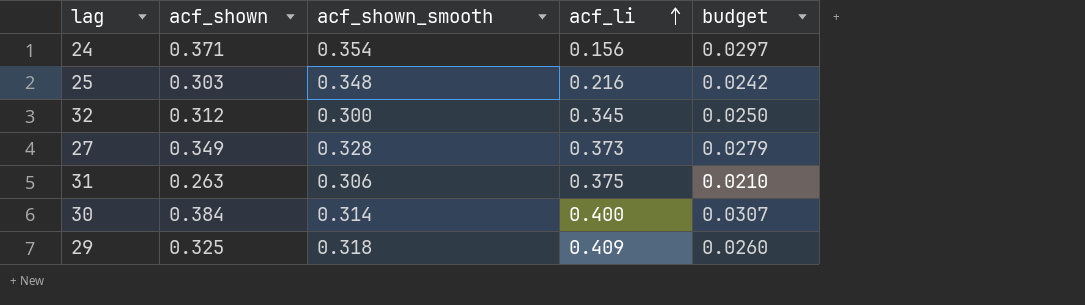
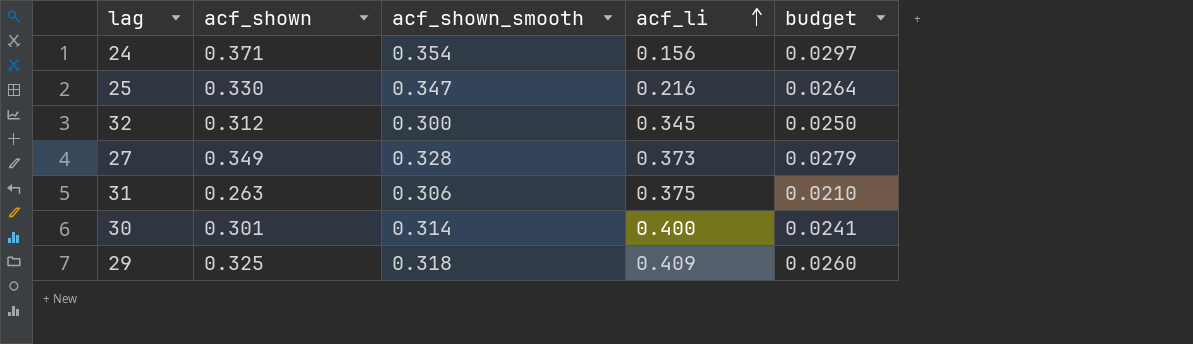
25 | acf_shown: 0.303 -> 0.330
25 | acf_shown_smooth: 0.348 -> 0.347
25 | budget: 0.0242 -> 0.0264
30 | acf_shown: 0.384 -> 0.301
30 | budget: 0.0307 -> 0.0241

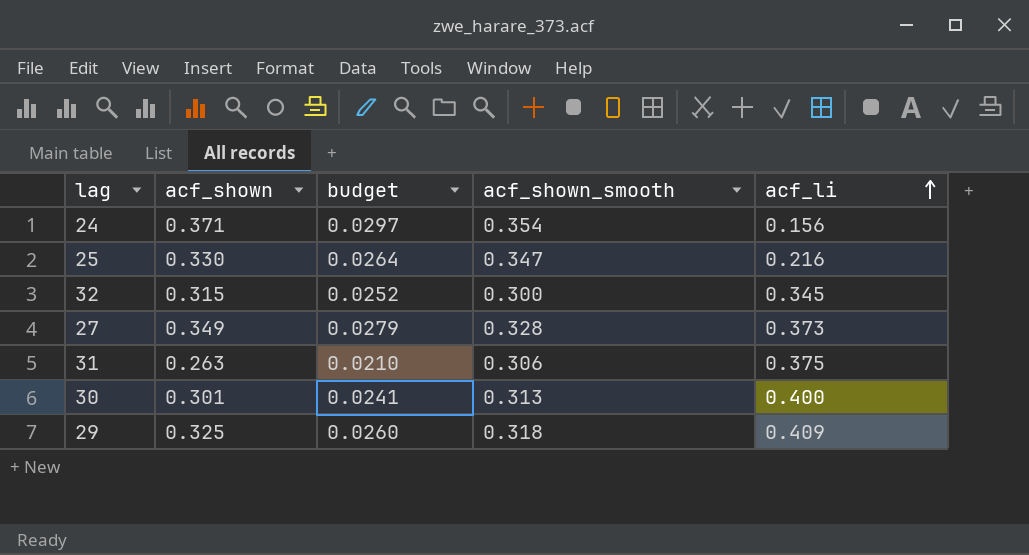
column budget | position: 5 -> 3
32 | acf_shown: 0.312 -> 0.315
32 | budget: 0.0250 -> 0.0252
30 | acf_shown_smooth: 0.314 -> 0.313

